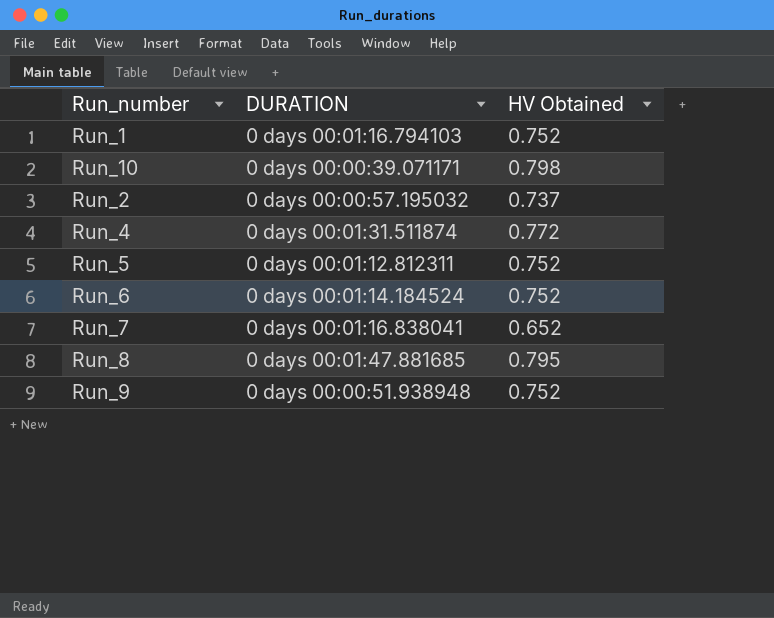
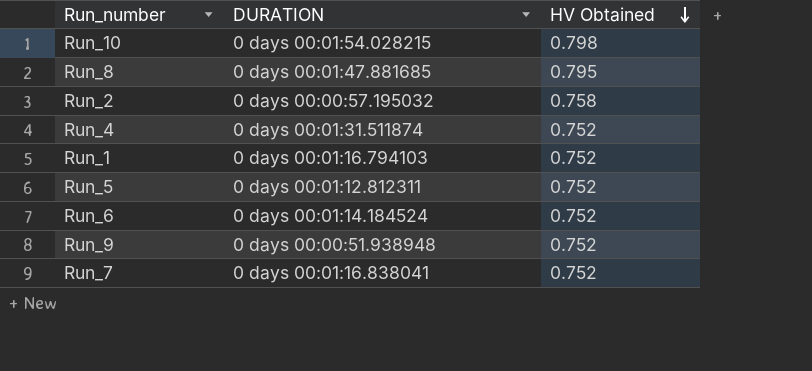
row order: none -> HV Obtained descending
Run_10 | DURATION: 0 days 00:00:39.071171 -> 0 days 00:01:54.028215
Run_2 | HV Obtained: 0.737 -> 0.758
Run_4 | HV Obtained: 0.772 -> 0.752
Run_7 | HV Obtained: 0.652 -> 0.752

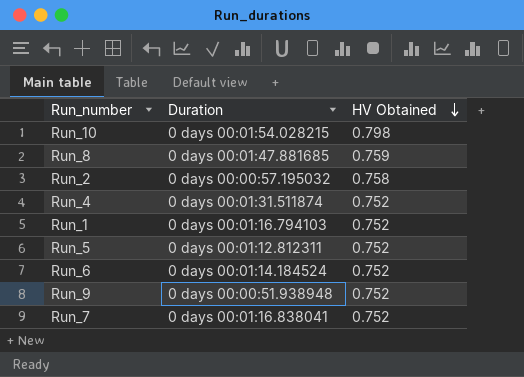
column name: DURATION -> Duration
Run_8 | HV Obtained: 0.795 -> 0.759

